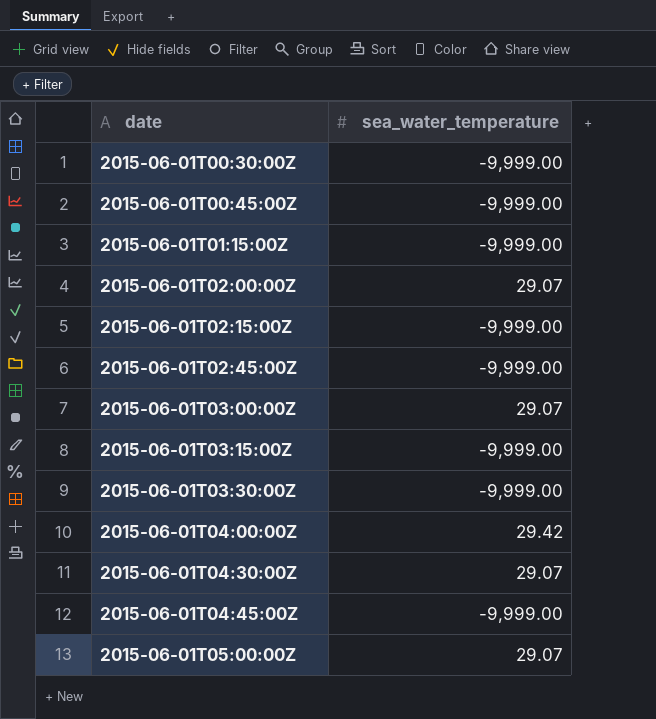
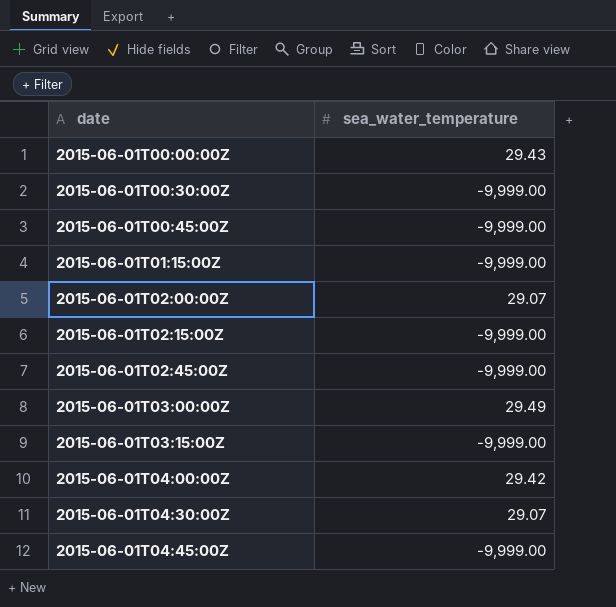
row 2015-06-01T03:30:00Z: -9,999.00 -> none
row 2015-06-01T05:00:00Z: 29.07 -> none
row 2015-06-01T00:00:00Z: none -> 29.43
2015-06-01T03:00:00Z | sea_water_temperature: 29.07 -> 29.49

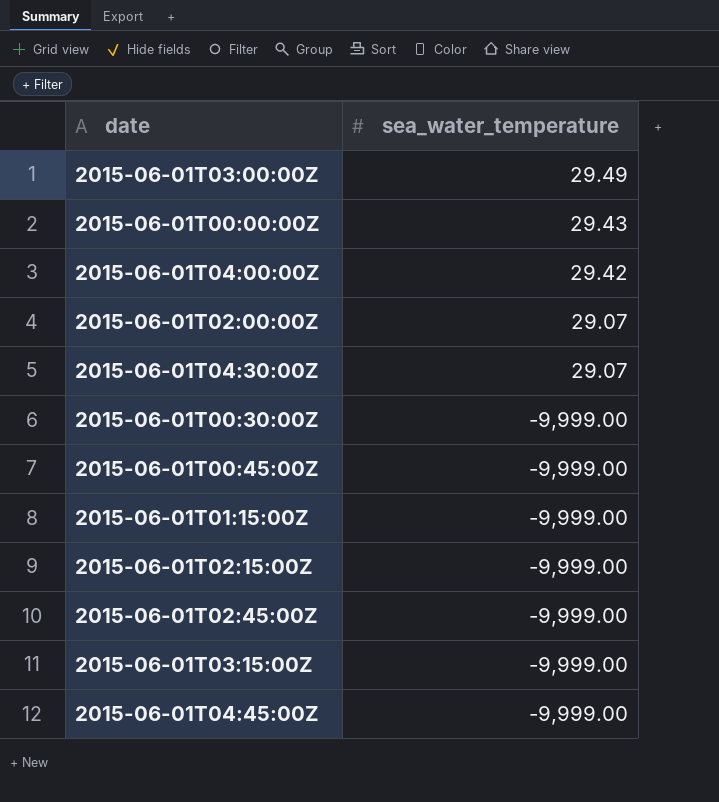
row order: date ascending -> sea_water_temperature descending

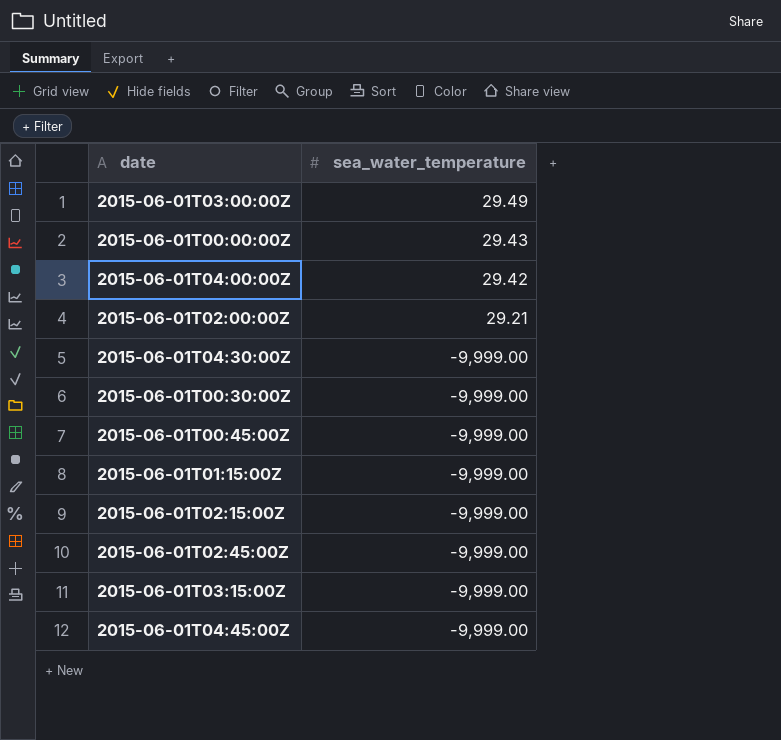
2015-06-01T02:00:00Z | sea_water_temperature: 29.07 -> 29.21
2015-06-01T04:30:00Z | sea_water_temperature: 29.07 -> -9,999.00

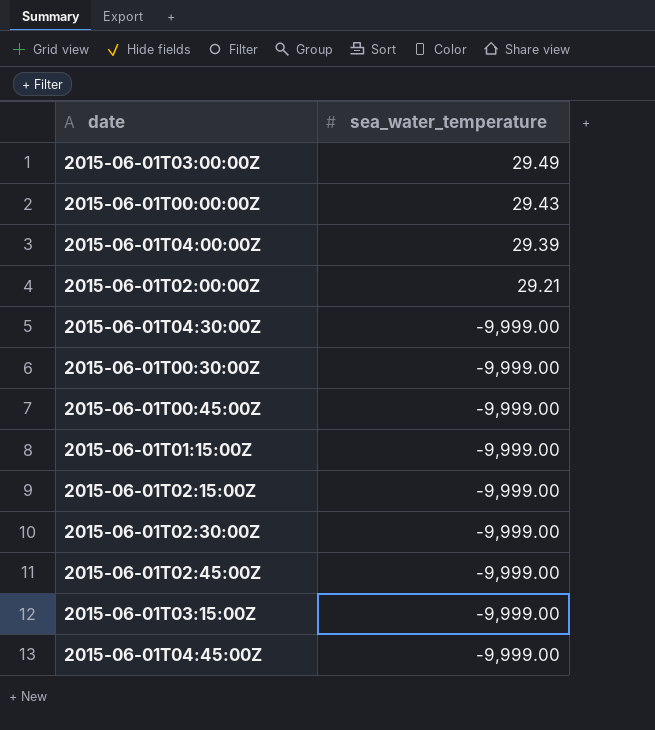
2015-06-01T04:00:00Z | sea_water_temperature: 29.42 -> 29.39
row 2015-06-01T02:30:00Z: none -> -9,999.00

